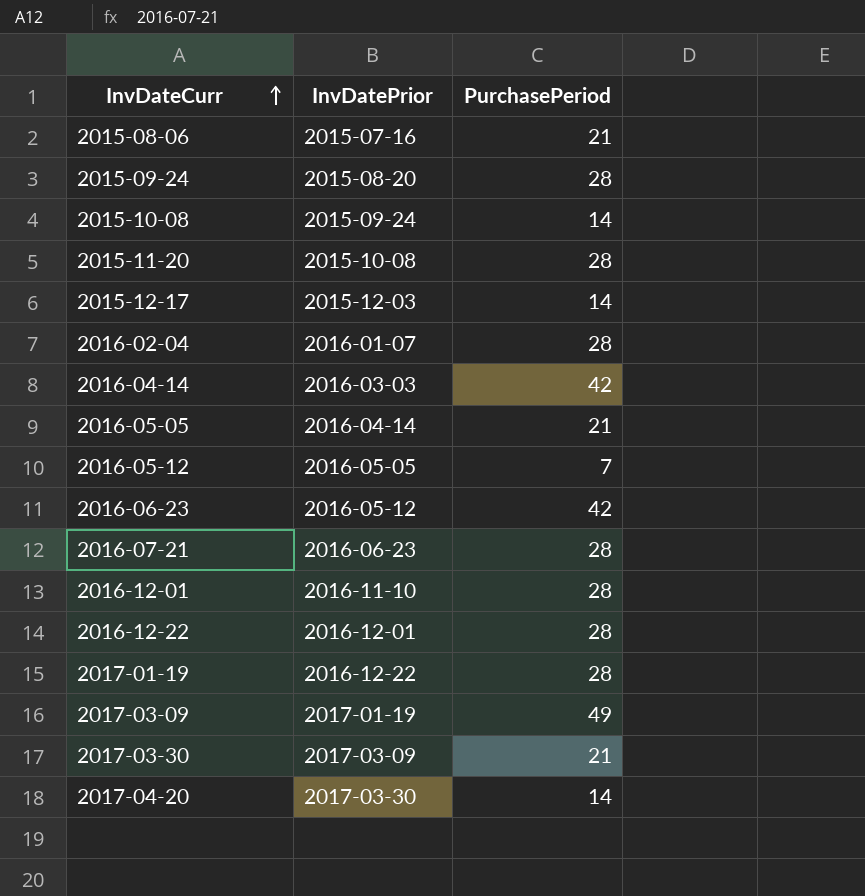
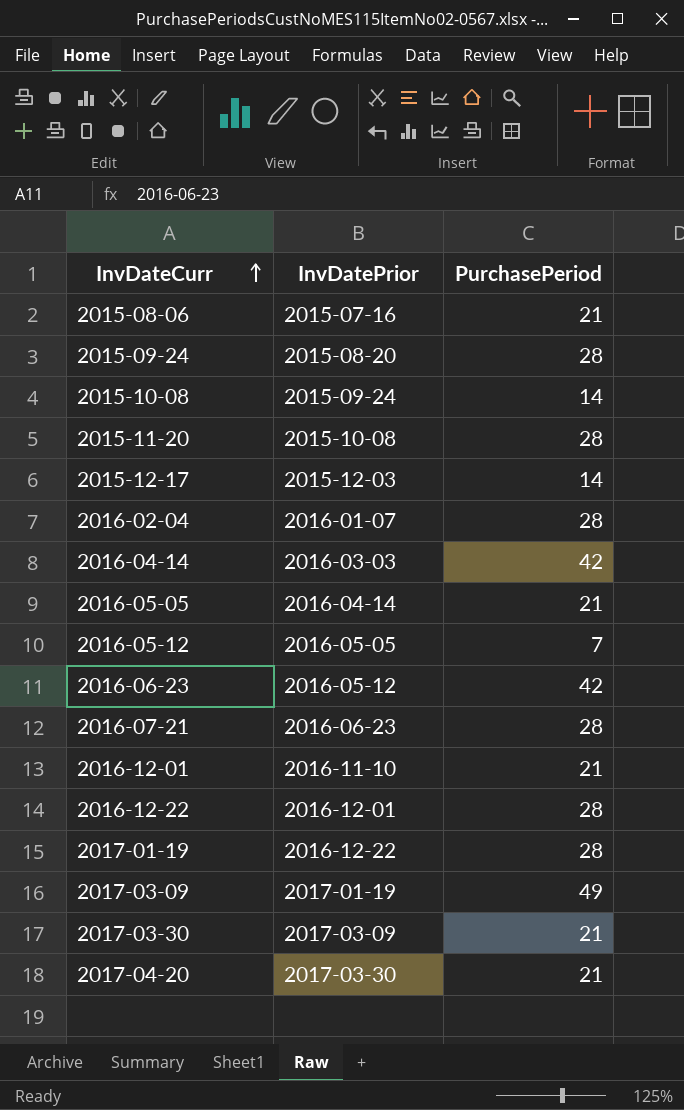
2016-12-01 | PurchasePeriod: 28 -> 21
2017-04-20 | PurchasePeriod: 14 -> 21

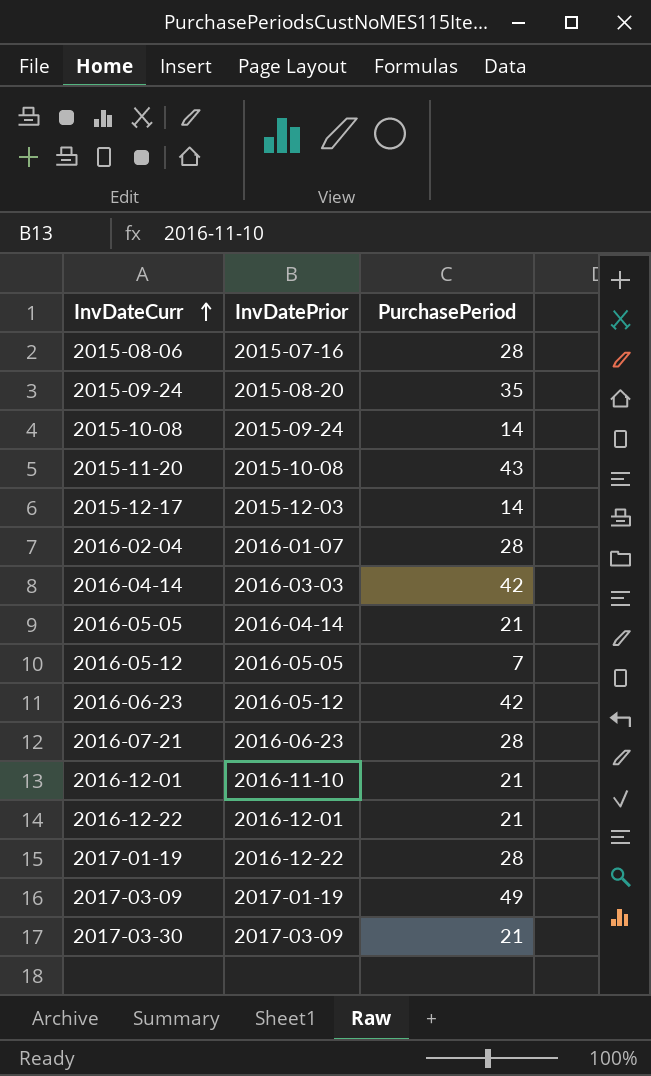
row 2017-04-20: 2017-03-30 | 21 -> none
2015-08-06 | PurchasePeriod: 21 -> 28
2015-09-24 | PurchasePeriod: 28 -> 35
2015-11-20 | PurchasePeriod: 28 -> 43
2016-12-22 | PurchasePeriod: 28 -> 21

